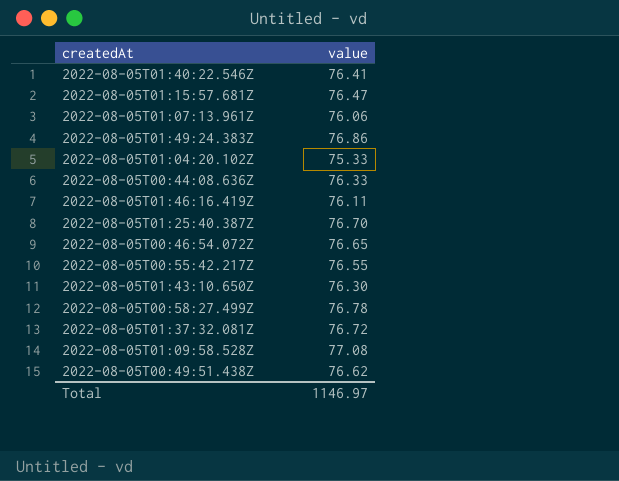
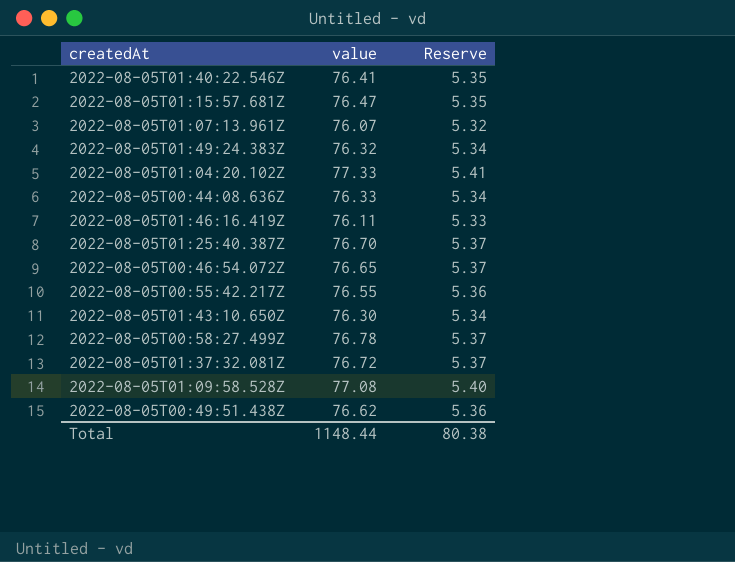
column Reserve | formula: none -> [value] * 0.07
2022-08-05T01:07:13.961Z | value: 76.06 -> 76.07
2022-08-05T01:49:24.383Z | value: 76.86 -> 76.32
2022-08-05T01:04:20.102Z | value: 75.33 -> 77.33
Total | value: 1146.97 -> 1148.44

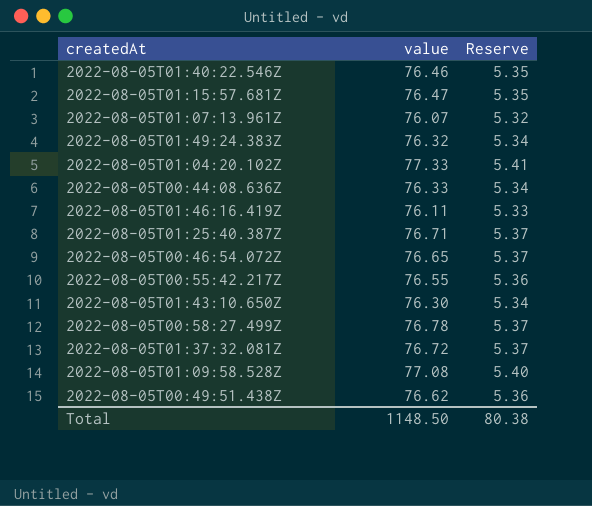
2022-08-05T01:40:22.546Z | value: 76.41 -> 76.46
2022-08-05T01:25:40.387Z | value: 76.70 -> 76.71
Total | value: 1148.44 -> 1148.50

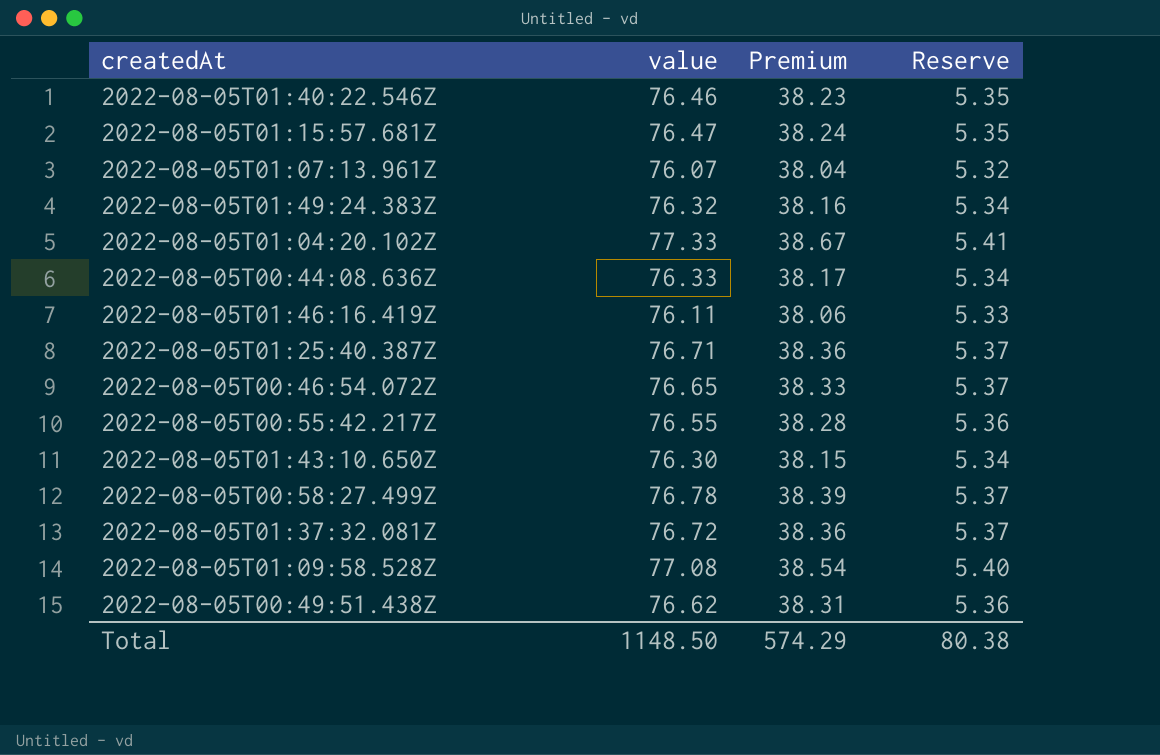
column Premium | formula: none -> [value] * 0.5

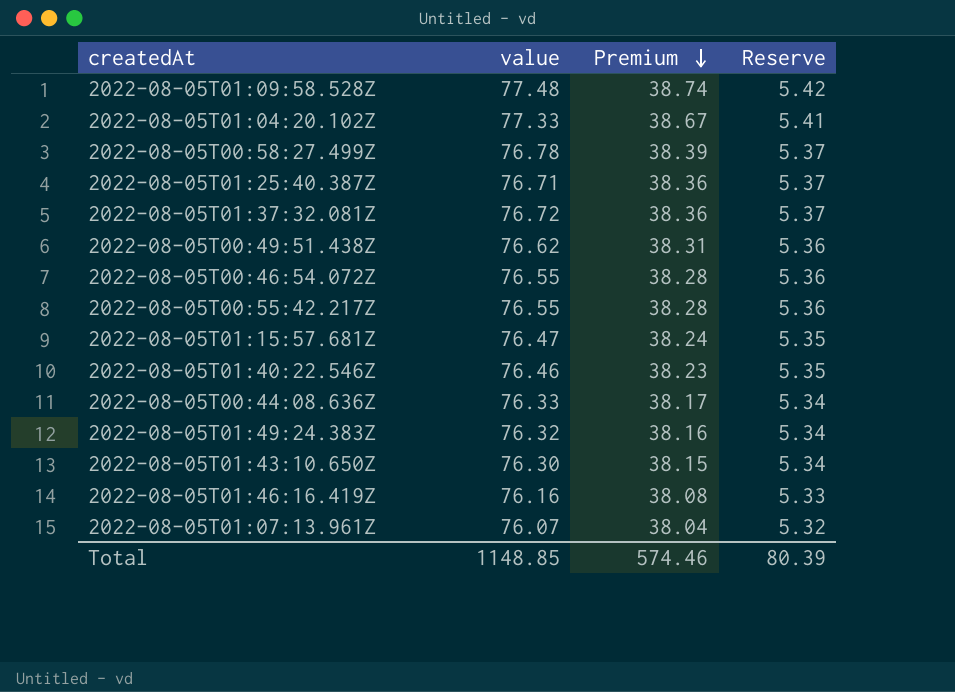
row order: none -> Premium descending
2022-08-05T01:09:58.528Z | value: 77.08 -> 77.48
2022-08-05T01:09:58.528Z | Premium: 38.54 -> 38.74
2022-08-05T01:09:58.528Z | Reserve: 5.40 -> 5.42
2022-08-05T00:46:54.072Z | value: 76.65 -> 76.55
2022-08-05T00:46:54.072Z | Premium: 38.33 -> 38.28
2022-08-05T00:46:54.072Z | Reserve: 5.37 -> 5.36
2022-08-05T01:46:16.419Z | value: 76.11 -> 76.16
2022-08-05T01:46:16.419Z | Premium: 38.06 -> 38.08
Total | value: 1148.50 -> 1148.85
Total | Premium: 574.29 -> 574.46
Total | Reserve: 80.38 -> 80.39

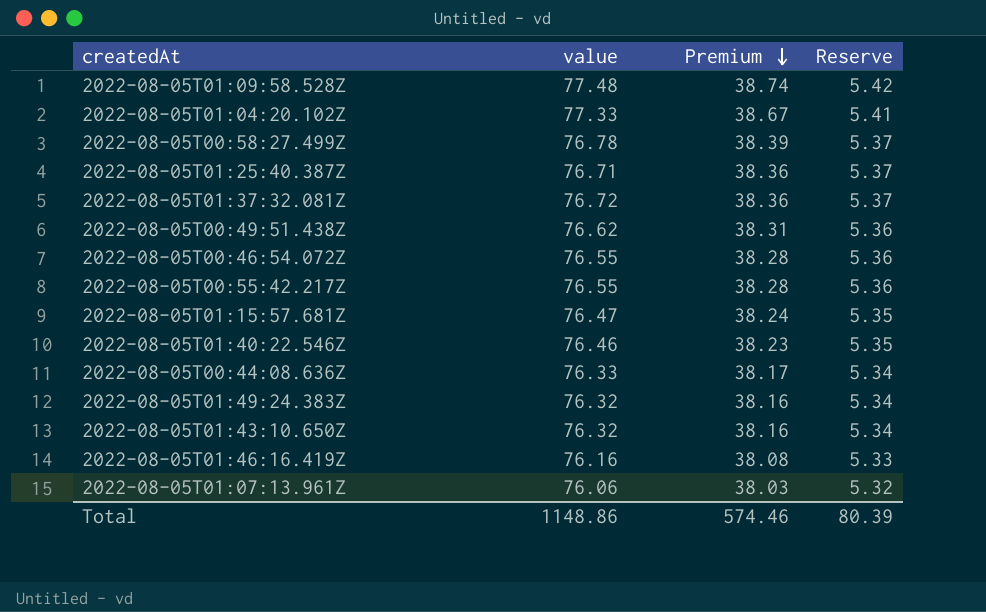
2022-08-05T01:43:10.650Z | value: 76.30 -> 76.32
2022-08-05T01:43:10.650Z | Premium: 38.15 -> 38.16
2022-08-05T01:07:13.961Z | value: 76.07 -> 76.06
2022-08-05T01:07:13.961Z | Premium: 38.04 -> 38.03
Total | value: 1148.85 -> 1148.86

